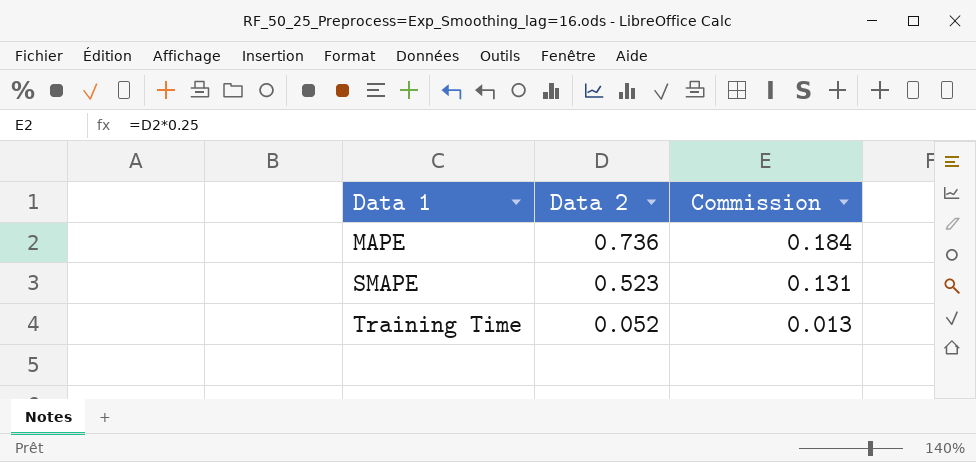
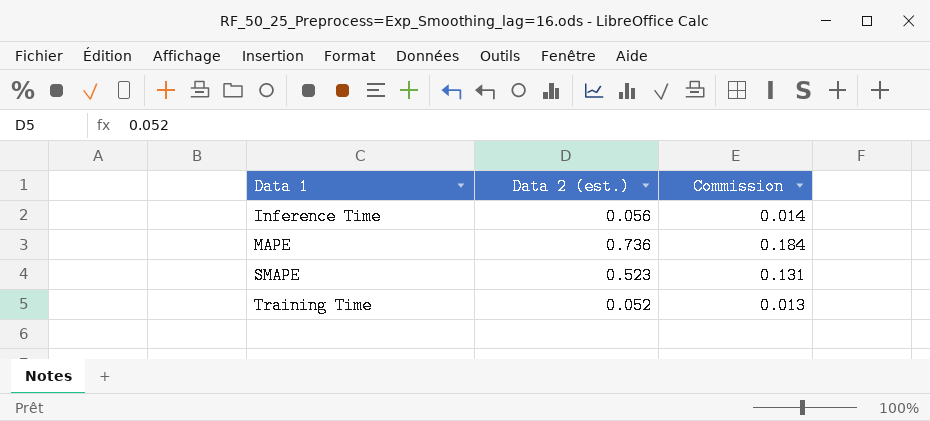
column name: Data 2 -> Data 2 (est.)
row Inference Time: none -> 0.056 | 0.014

